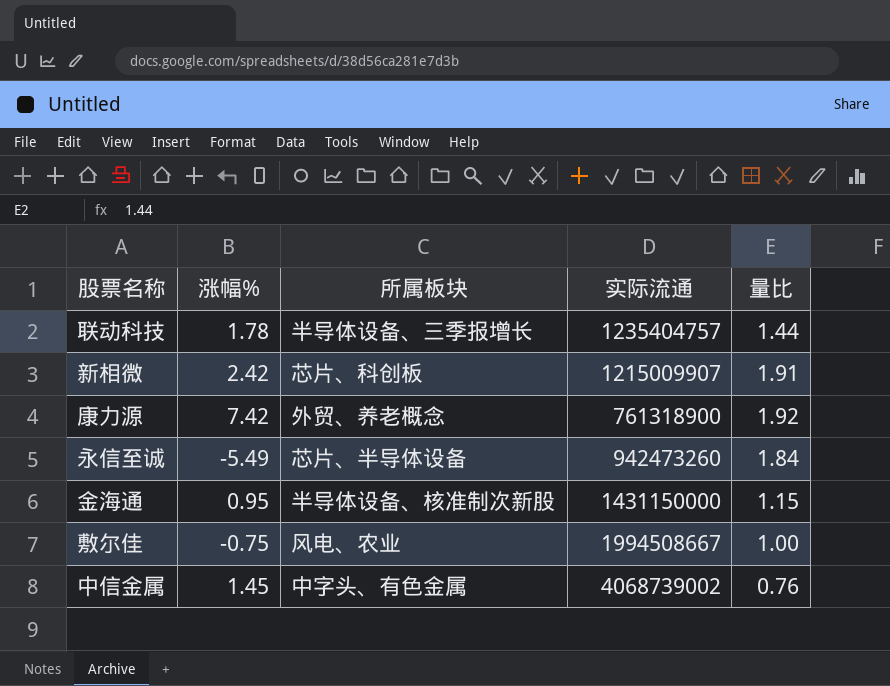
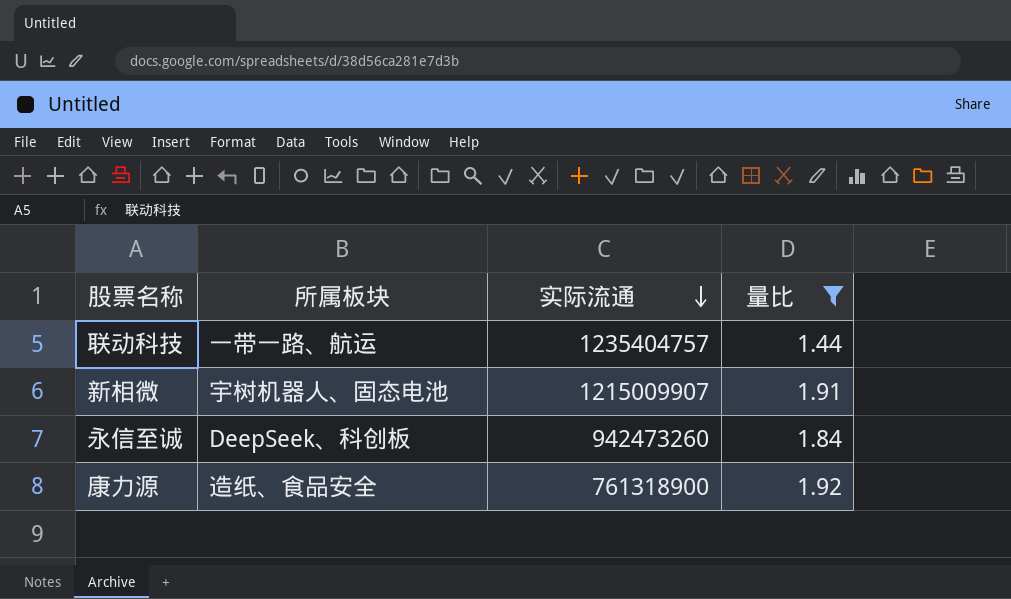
filter: none -> 量比 >= 1.44
row order: none -> 实际流通 descending
column 涨幅% | position: 2 -> none
联动科技 | 所属板块: 半导体设备、三季报增长 -> 一带一路、航运
新相微 | 所属板块: 芯片、科创板 -> 宇树机器人、固态电池
永信至诚 | 所属板块: 芯片、半导体设备 -> DeepSeek、科创板
康力源 | 所属板块: 外贸、养老概念 -> 造纸、食品安全

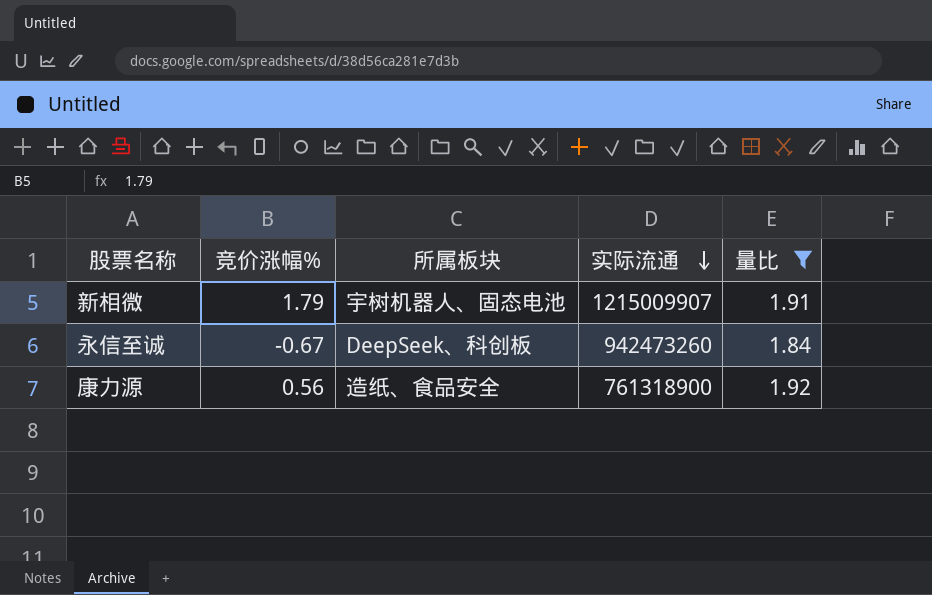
column 竞价涨幅% | position: none -> 2
row 联动科技: 一带一路、航运 | 1235404757 | 1.44 -> none

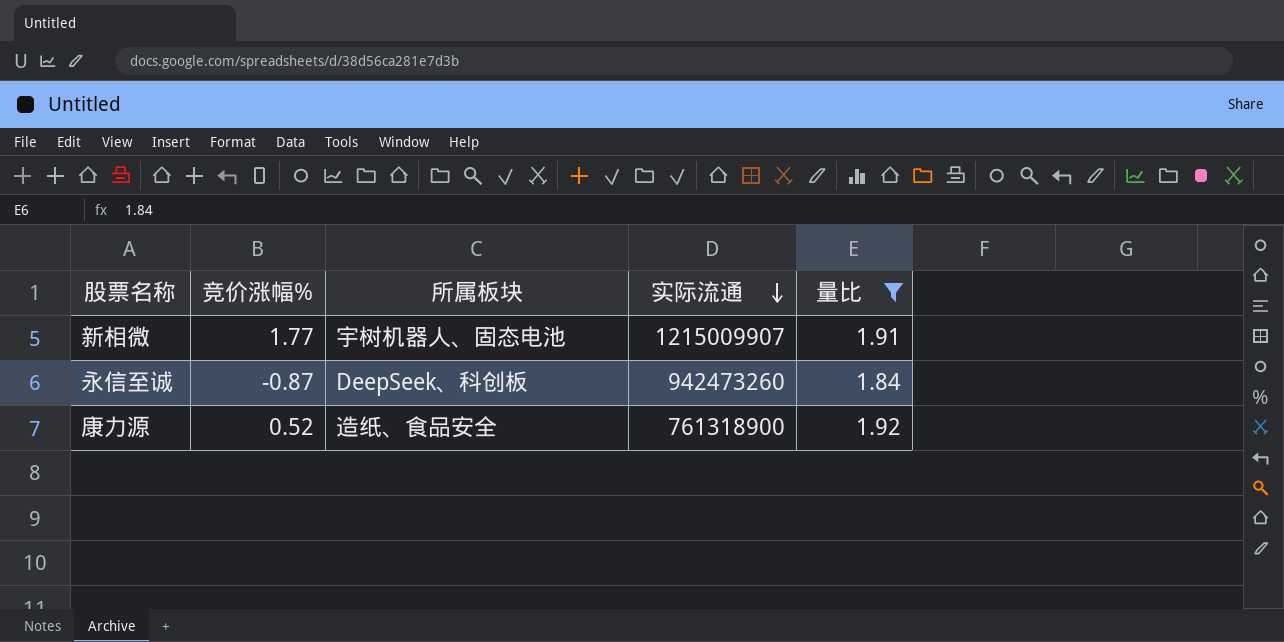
新相微 | 竞价涨幅%: 1.79 -> 1.77
永信至诚 | 竞价涨幅%: -0.67 -> -0.87
康力源 | 竞价涨幅%: 0.56 -> 0.52

